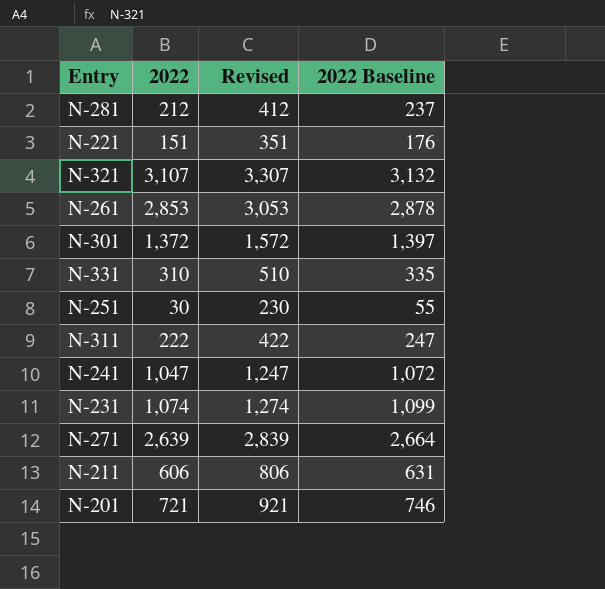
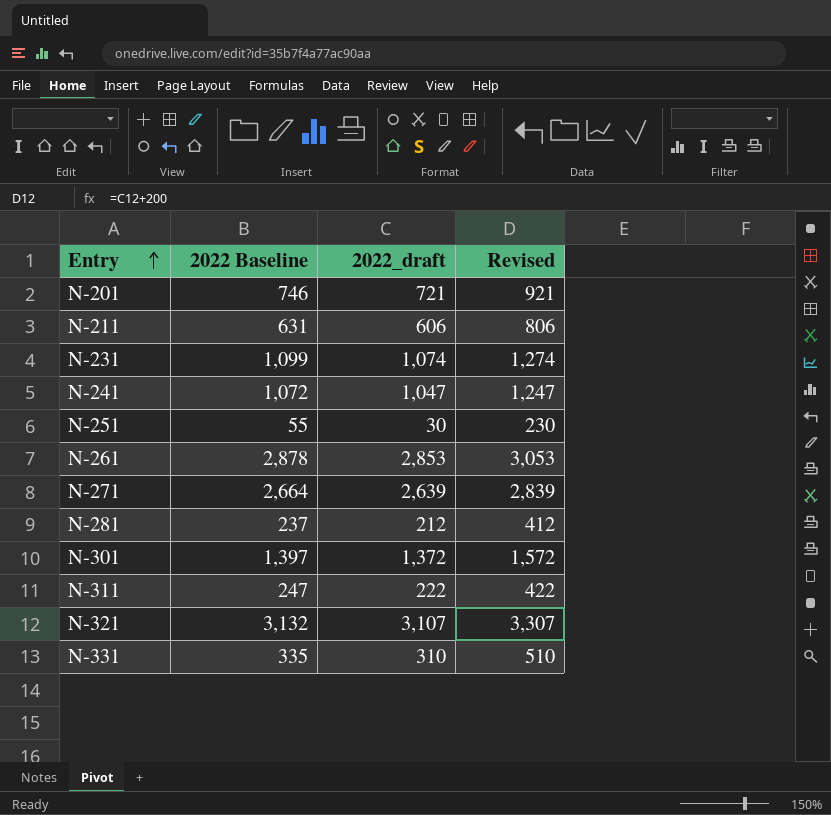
row order: none -> Entry ascending
column 2022 Baseline | position: 4 -> 2
column name: 2022 -> 2022_draft
row N-221: 151 | 351 | 176 -> none

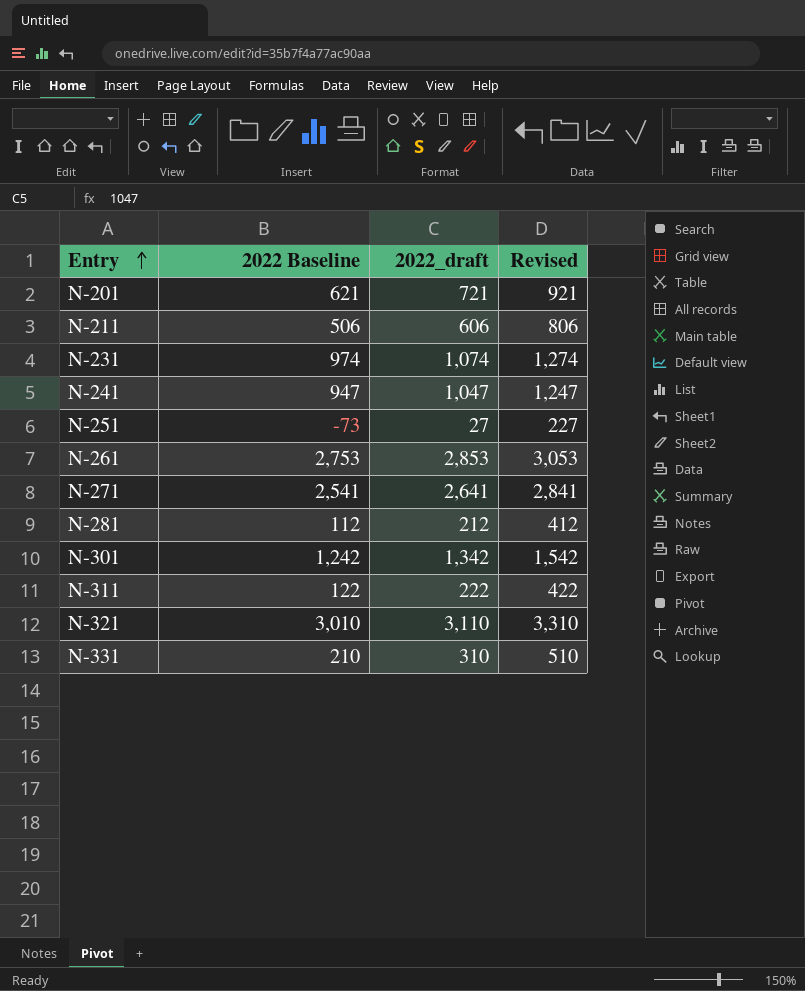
column 2022 Baseline | formula: [2022_draft] + 25 -> [2022_draft] - 100
N-251 | 2022_draft: 30 -> 27
N-251 | Revised: 230 -> 227
N-271 | 2022_draft: 2,639 -> 2,641
N-271 | Revised: 2,839 -> 2,841
N-301 | 2022_draft: 1,372 -> 1,342
N-301 | Revised: 1,572 -> 1,542
N-321 | 2022_draft: 3,107 -> 3,110
N-321 | Revised: 3,307 -> 3,310

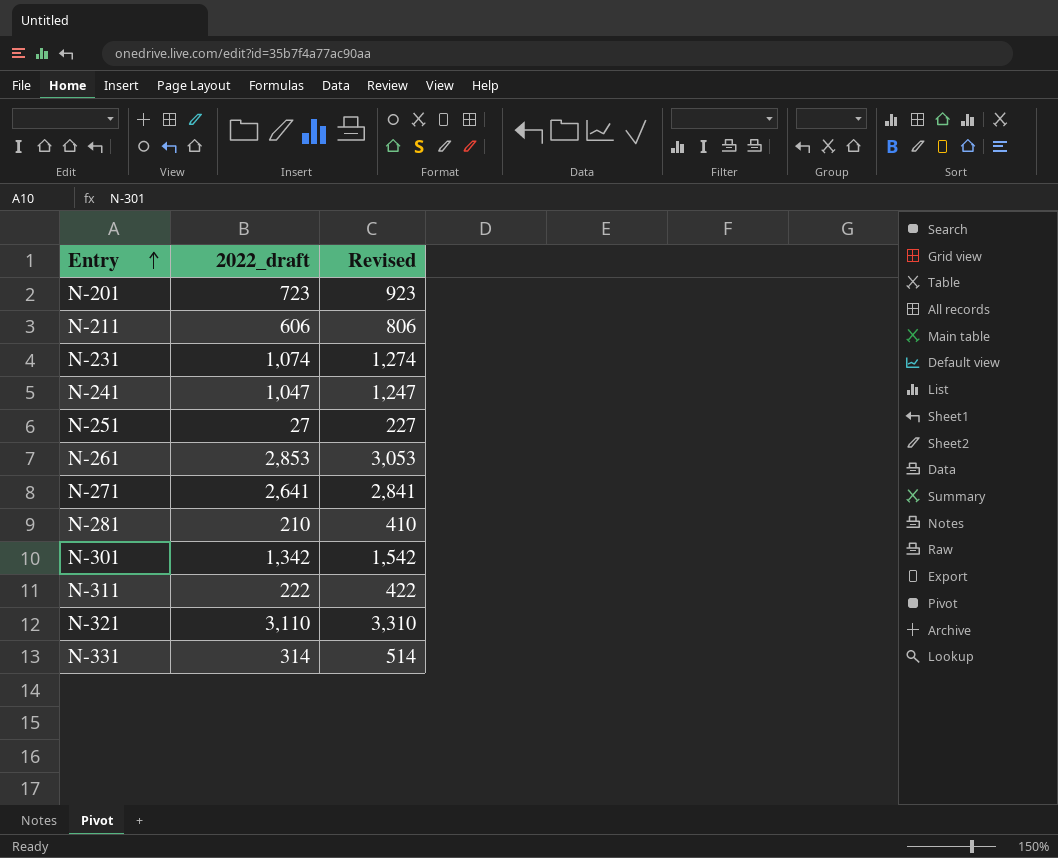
column 2022 Baseline | formula: [2022_draft] - 100 -> none
N-201 | 2022_draft: 721 -> 723
N-201 | Revised: 921 -> 923
N-281 | 2022_draft: 212 -> 210
N-281 | Revised: 412 -> 410
N-331 | 2022_draft: 310 -> 314
N-331 | Revised: 510 -> 514

